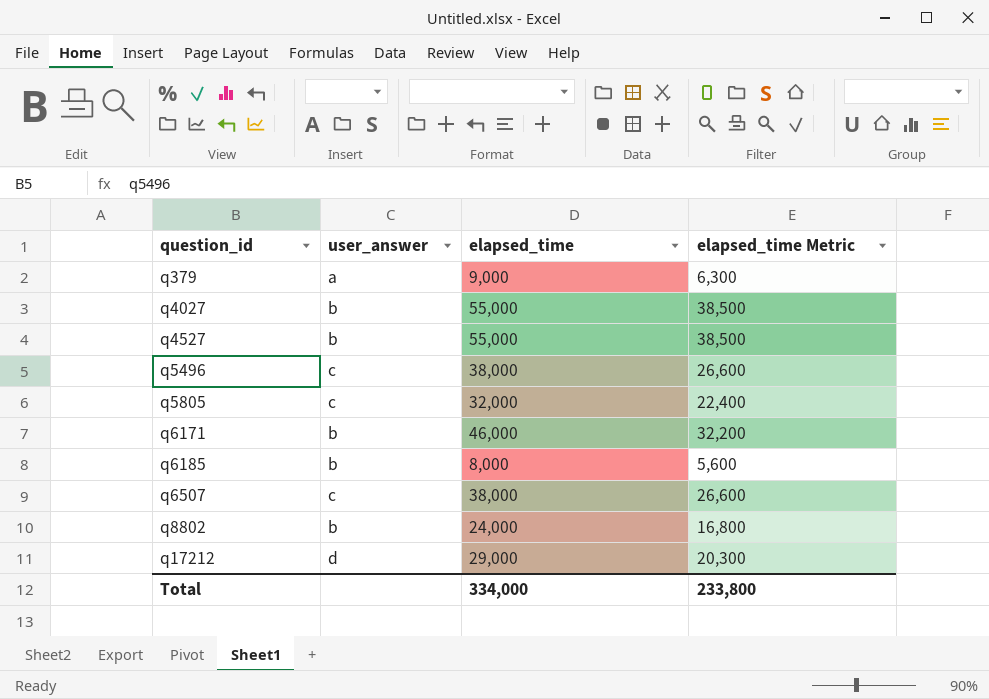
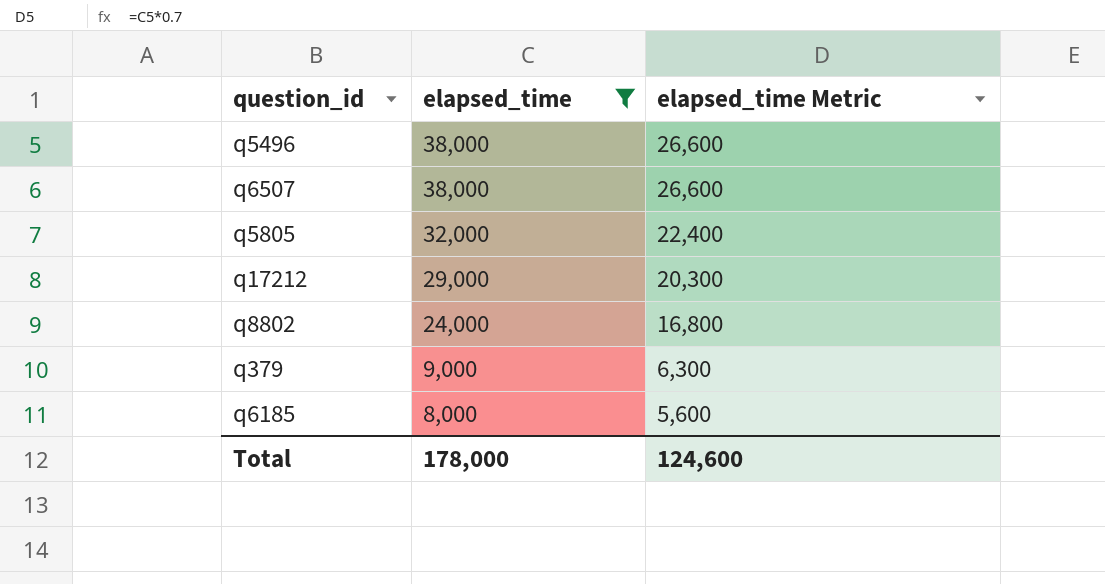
filter: none -> elapsed_time <= 38,000
row order: question_id ascending -> elapsed_time descending
column user_answer | position: 2 -> none
Total | elapsed_time: 334,000 -> 178,000
Total | elapsed_time Metric: 233,800 -> 124,600

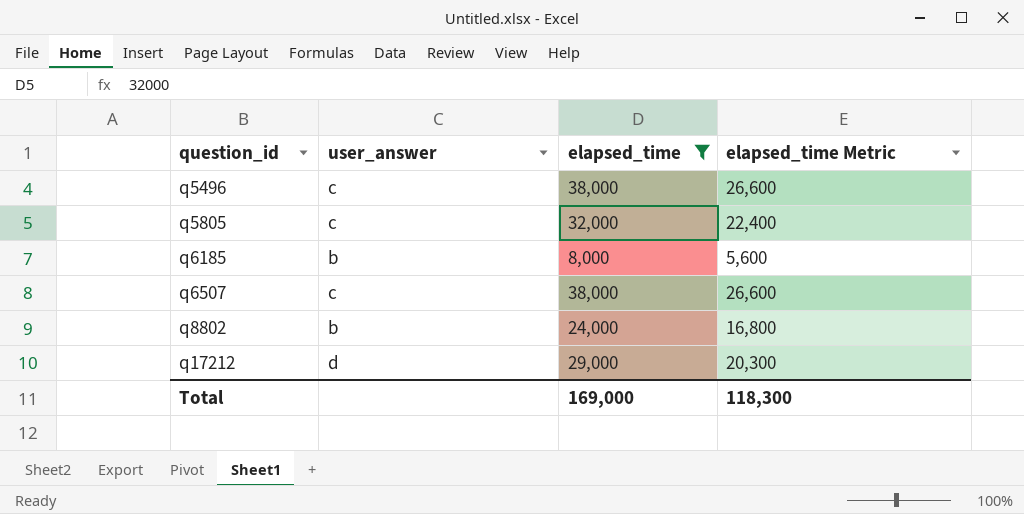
row order: elapsed_time descending -> question_id ascending
column user_answer | position: none -> 2
row q379: 9,000 | 6,300 -> none
Total | elapsed_time: 178,000 -> 169,000
Total | elapsed_time Metric: 124,600 -> 118,300

